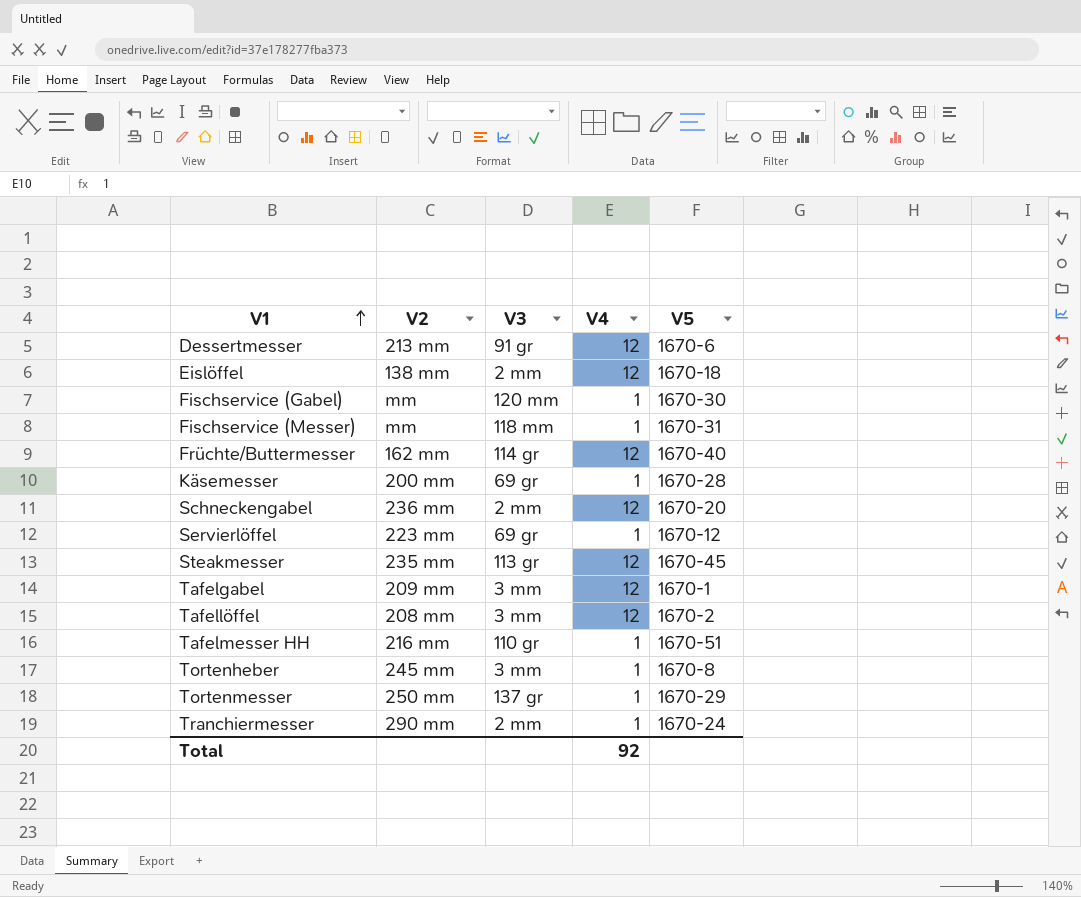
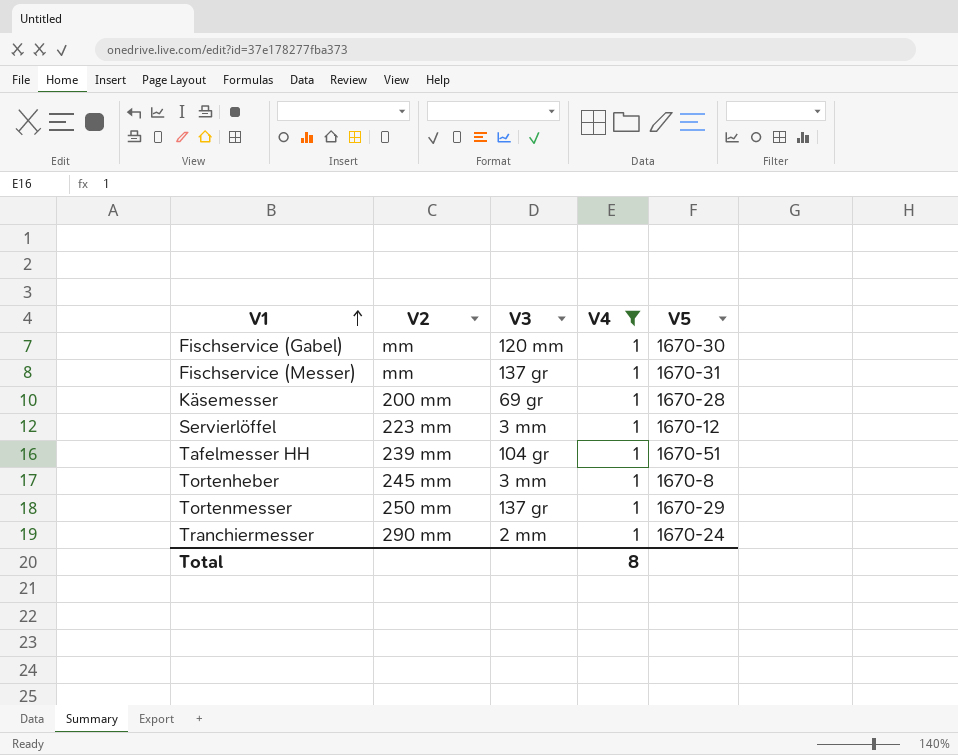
filter: none -> V4 = 1
Fischservice (Messer) | V3: 118 mm -> 137 gr
Servierlöffel | V3: 69 gr -> 3 mm
Tafelmesser HH | V2: 216 mm -> 239 mm
Tafelmesser HH | V3: 110 gr -> 104 gr
Total | V4: 92 -> 8

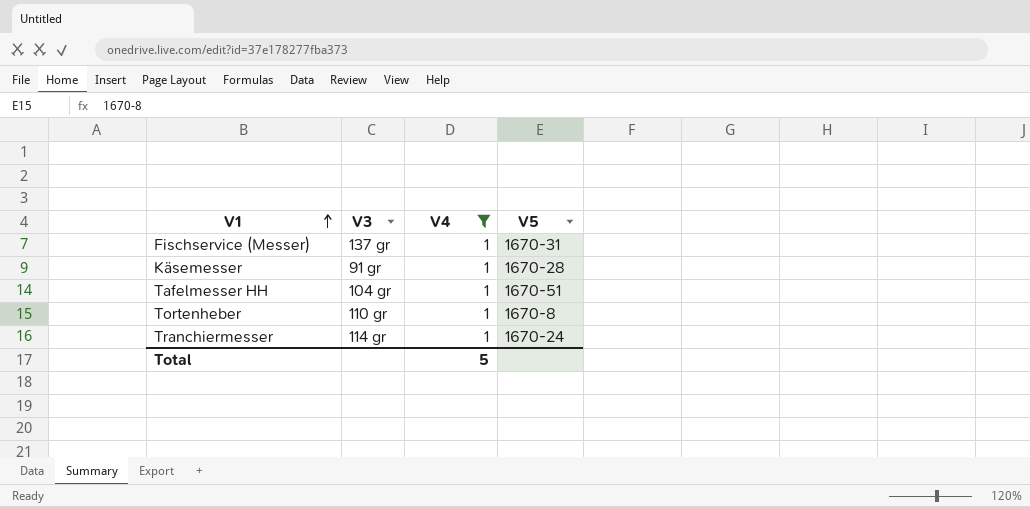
column V2 | position: 2 -> none
row Fischservice (Gabel): mm | 120 mm | 1 | 1670-30 -> none
row Servierlöffel: 223 mm | 3 mm | 1 | 1670-12 -> none
row Tortenmesser: 250 mm | 137 gr | 1 | 1670-29 -> none
Käsemesser | V3: 69 gr -> 91 gr
Tortenheber | V3: 3 mm -> 110 gr
Tranchiermesser | V3: 2 mm -> 114 gr
Total | V4: 8 -> 5

